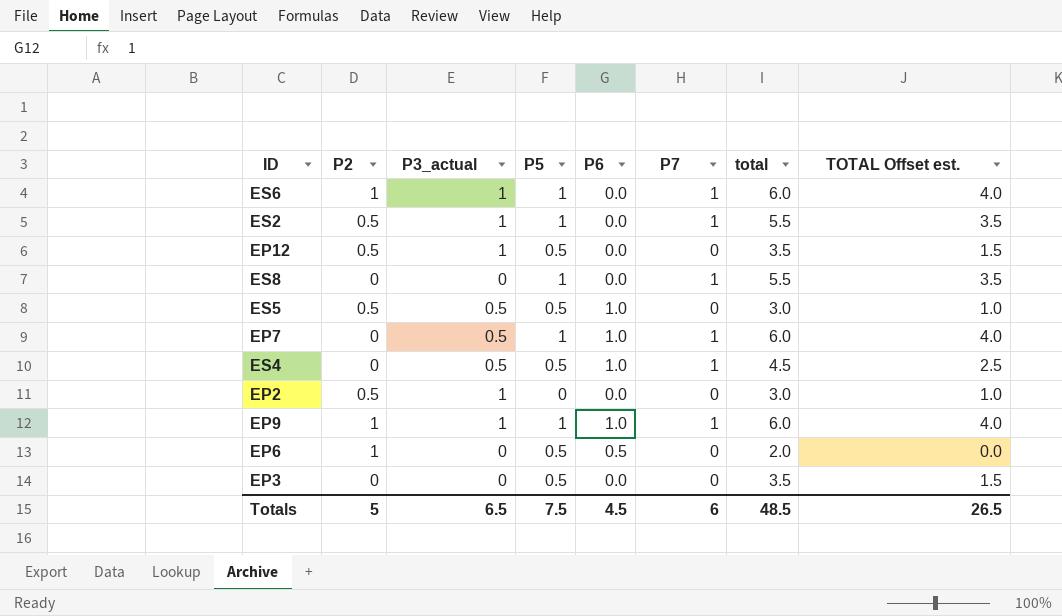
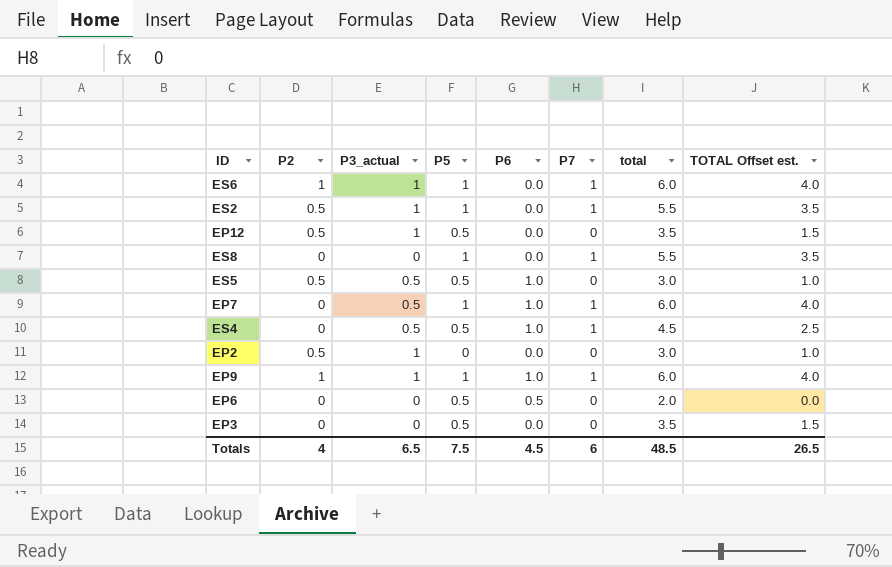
EP6 | P2: 1 -> 0
Totals | P2: 5 -> 4

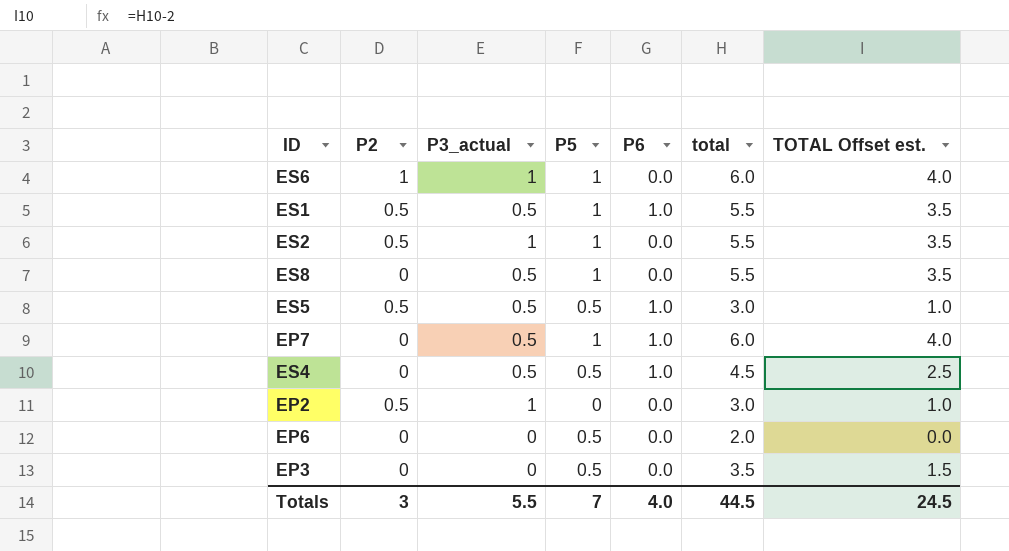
column P7 | position: 6 -> none
row EP12: 0.5 | 1 | 0.5 | 0.0 | 0 | 3.5 | 1.5 -> none
row EP9: 1 | 1 | 1 | 1.0 | 1 | 6.0 | 4.0 -> none
row ES1: none -> 0.5 | 0.5 | 1 | 1.0 | 5.5 | 3.5
ES8 | P3_actual: 0 -> 0.5
EP6 | P6: 0.5 -> 0.0
Totals | P2: 4 -> 3
Totals | P3_actual: 6.5 -> 5.5
Totals | P5: 7.5 -> 7
Totals | P6: 4.5 -> 4.0
Totals | total: 48.5 -> 44.5
Totals | TOTAL Offset est.: 26.5 -> 24.5

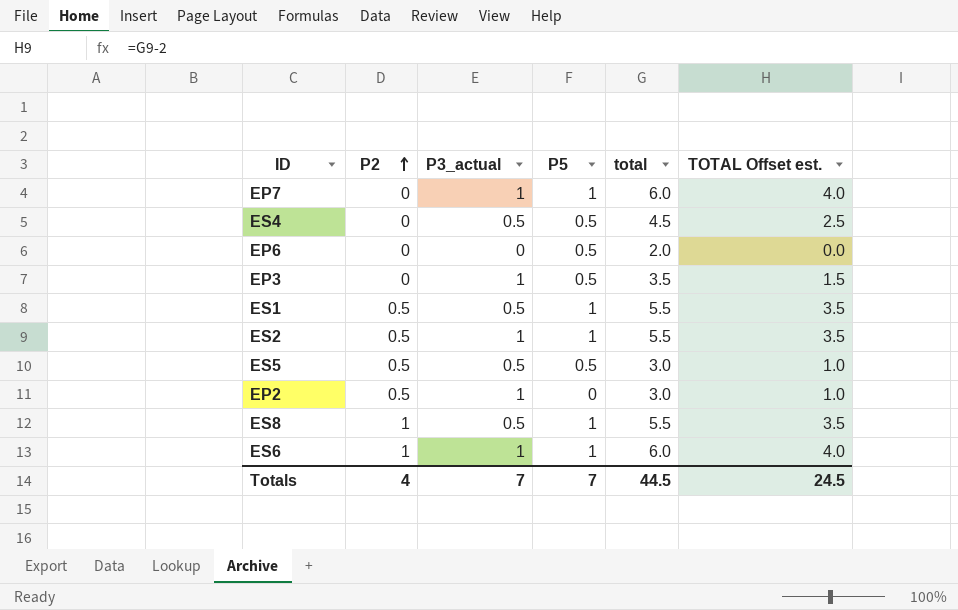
row order: none -> P2 ascending
column P6 | position: 5 -> none
EP7 | P3_actual: 0.5 -> 1
EP3 | P3_actual: 0 -> 1
ES8 | P2: 0 -> 1
Totals | P2: 3 -> 4
Totals | P3_actual: 5.5 -> 7

